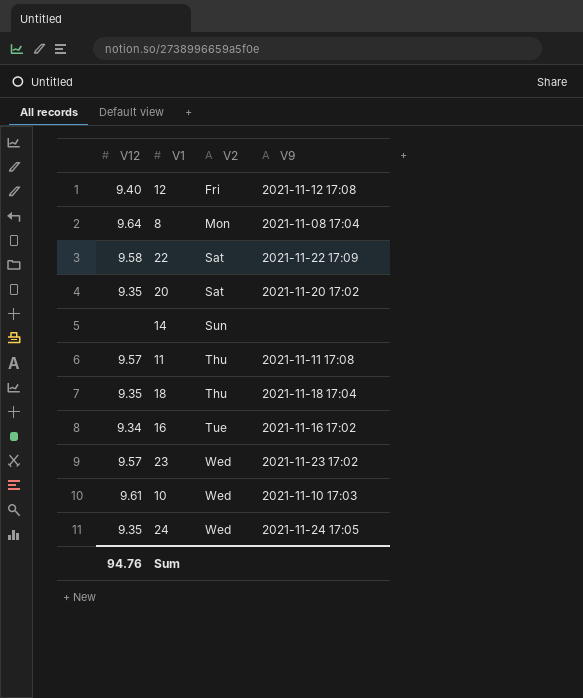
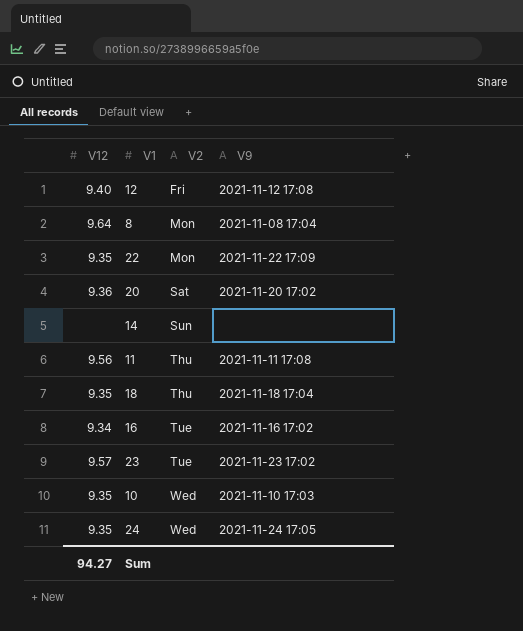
22 | V12: 9.58 -> 9.35
22 | V2: Sat -> Mon
20 | V12: 9.35 -> 9.36
11 | V12: 9.57 -> 9.56
23 | V2: Wed -> Tue
10 | V12: 9.61 -> 9.35
Sum | V12: 94.76 -> 94.27

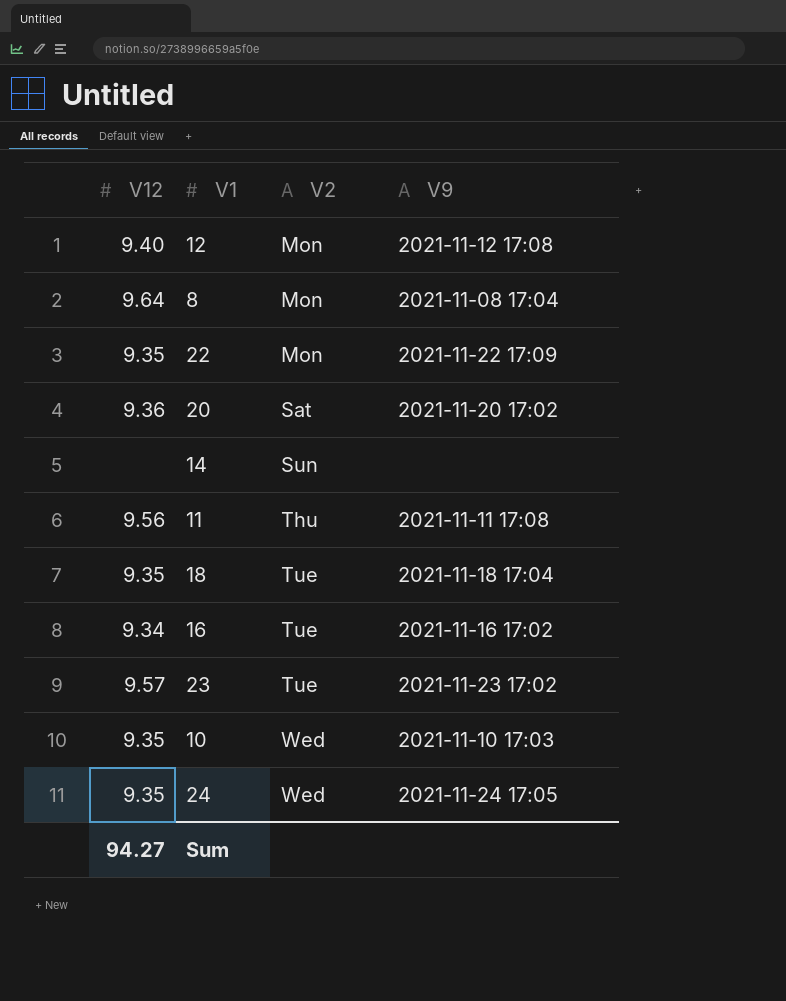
12 | V2: Fri -> Mon
18 | V2: Thu -> Tue

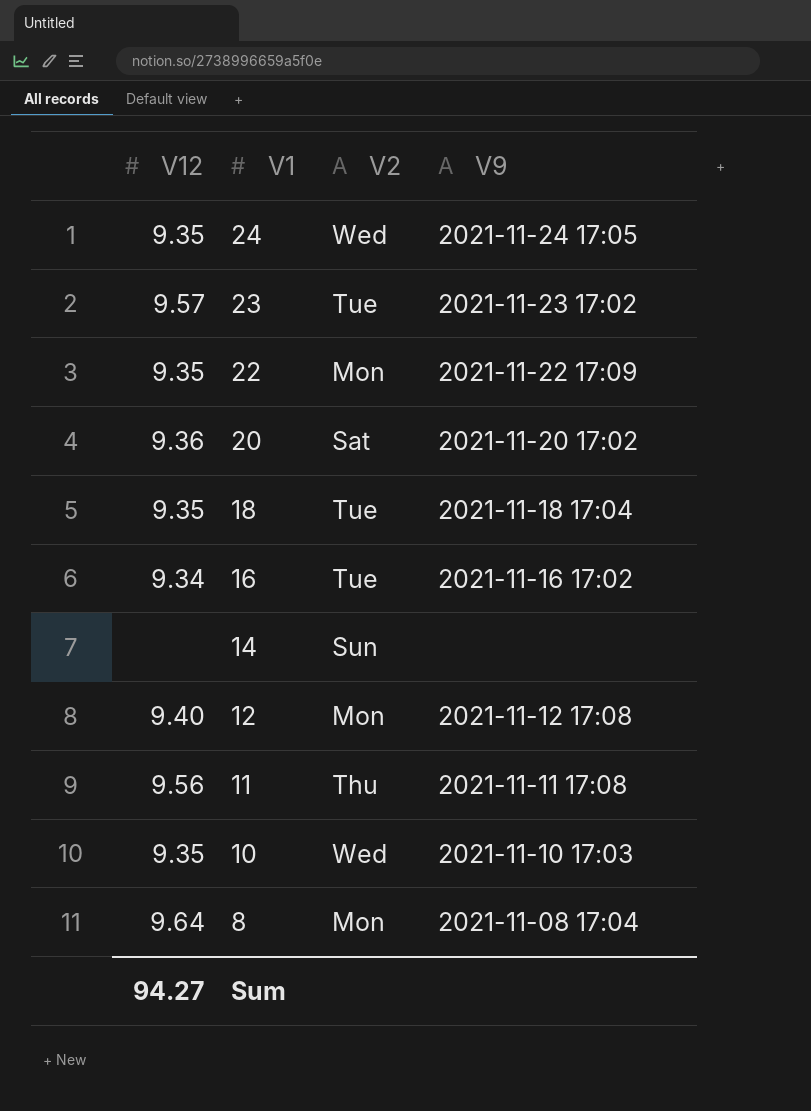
row order: V2 ascending -> V1 descending

